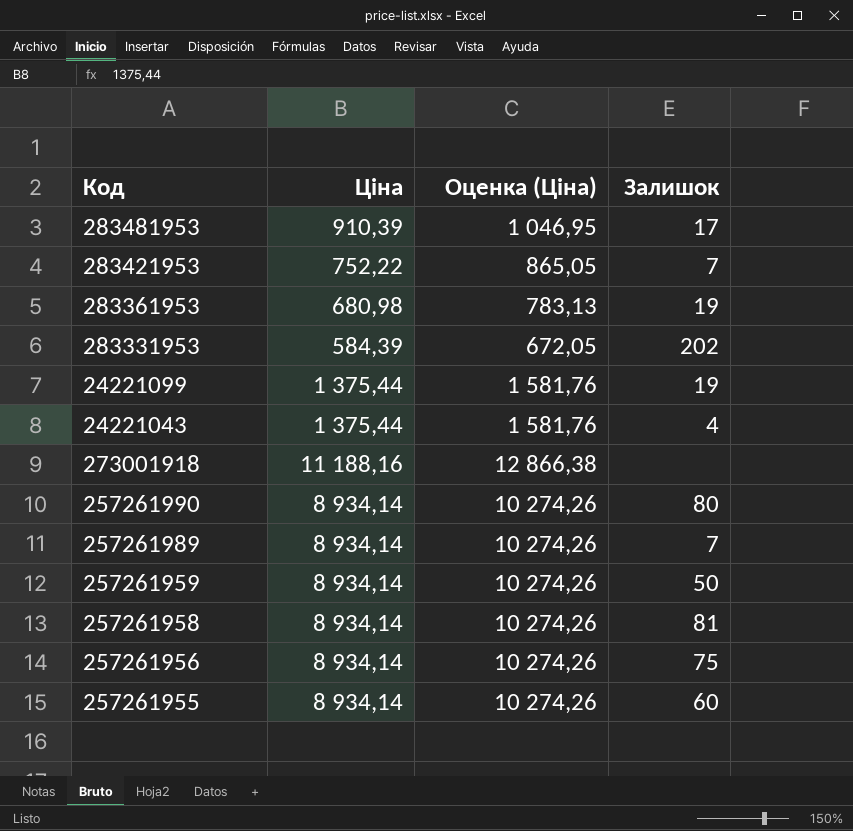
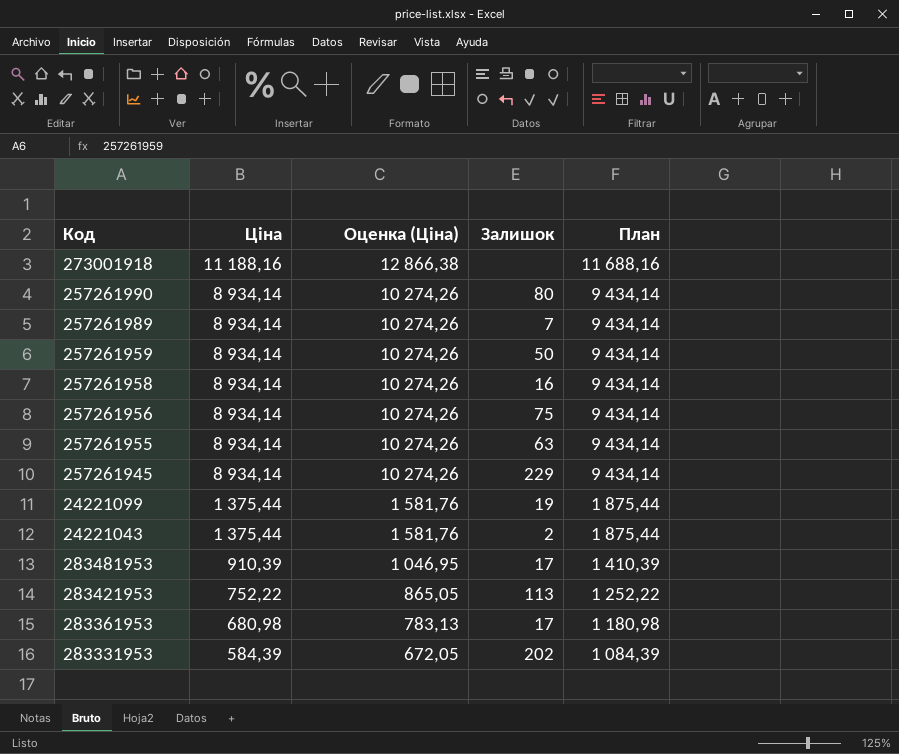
row order: none -> Ціна descending
column План | formula: none -> [Ціна] + 500
257261958 | Залишок: 81 -> 16
257261955 | Залишок: 60 -> 63
row 257261945: none -> 8 934,14 | 10 274,26 | 229 | 9 434,14
24221043 | Залишок: 4 -> 2
283421953 | Залишок: 7 -> 113
283361953 | Залишок: 19 -> 17

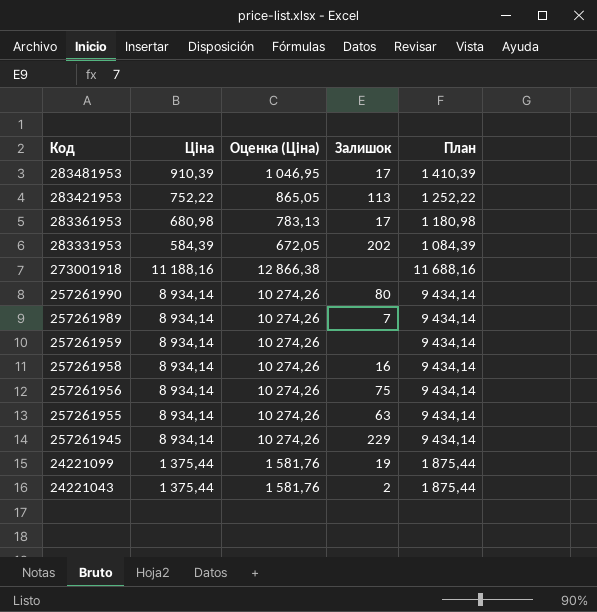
row order: Ціна descending -> Код descending
257261959 | Залишок: 50 -> none

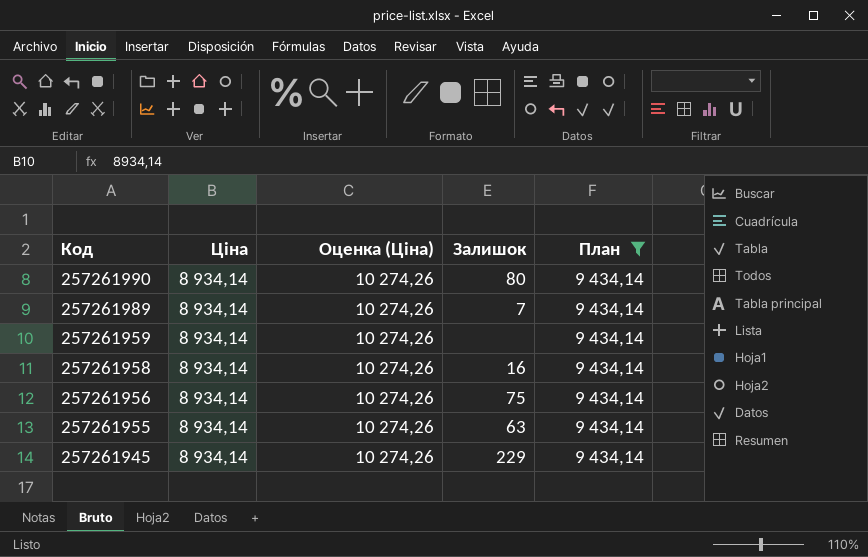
filter: none -> План = 9 434,14

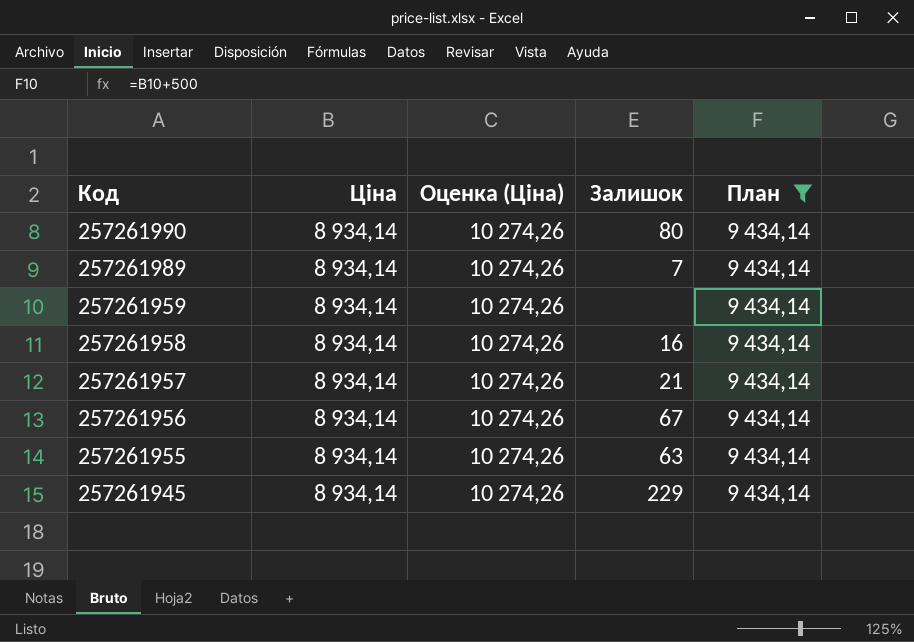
row 257261957: none -> 8 934,14 | 10 274,26 | 21 | 9 434,14
257261956 | Залишок: 75 -> 67

